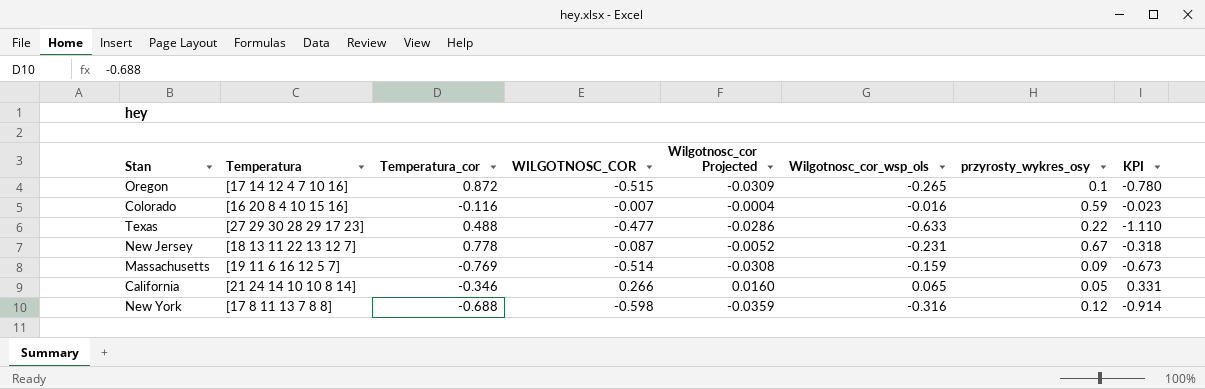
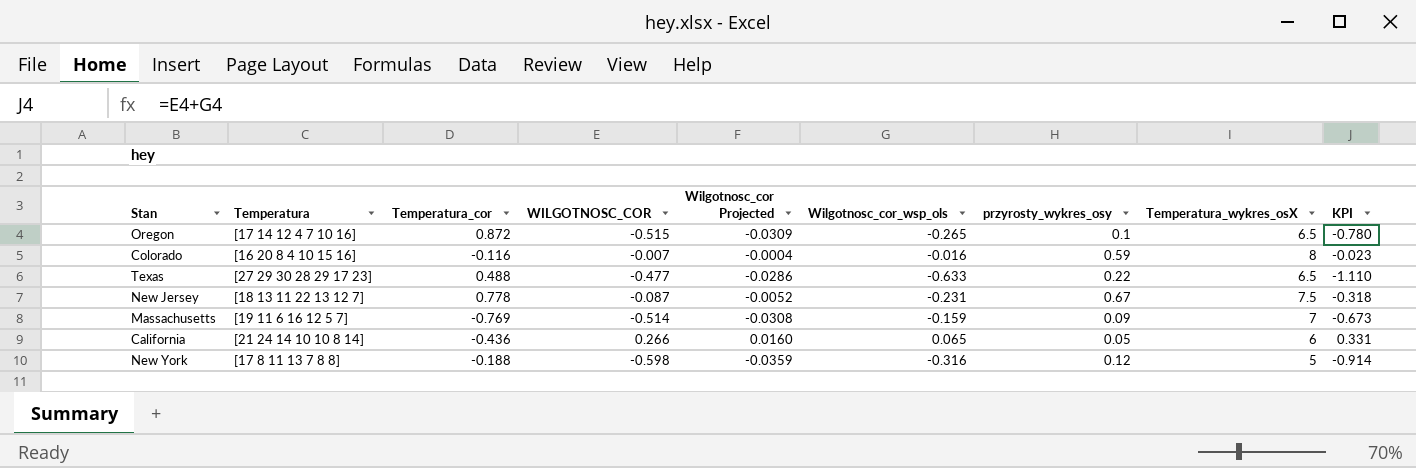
column Temperatura_wykres_osX | position: none -> 8
California | Temperatura_cor: -0.346 -> -0.436
New York | Temperatura_cor: -0.688 -> -0.188

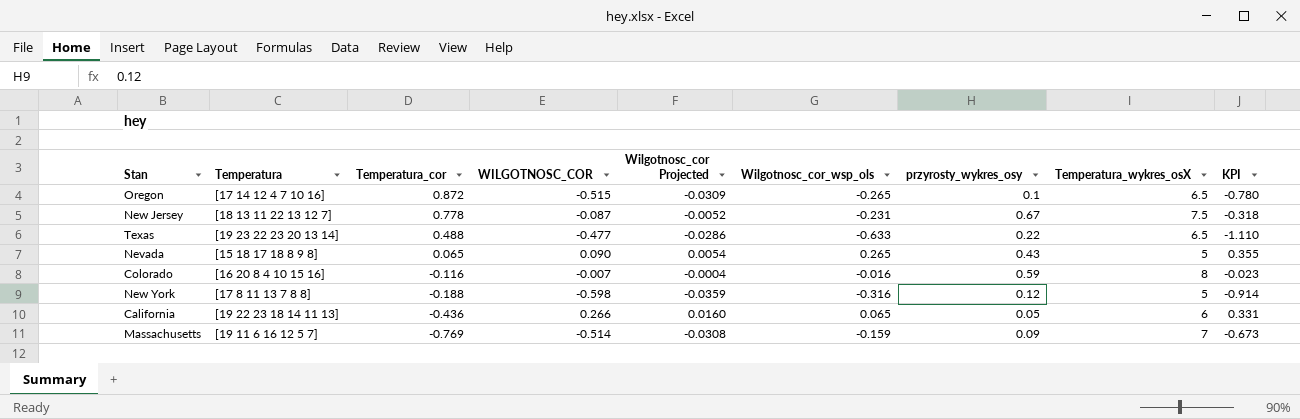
row order: none -> Temperatura_cor descending
Texas | Temperatura: [27 29 30 28 29 17 23] -> [19 23 22 23 20 13 14]
row Nevada: none -> [15 18 17 18 8 9 8] | 0.065 | 0.090 | 0.0054 | 0.265 | 0.43 | 5 | 0.355
California | Temperatura: [21 24 14 10 10 8 14] -> [19 22 23 18 14 11 13]

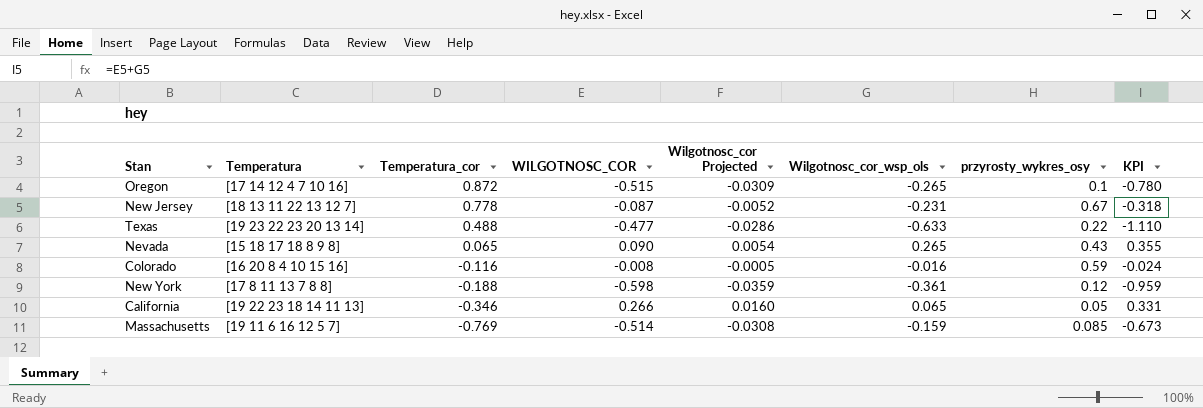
column Temperatura_wykres_osX | position: 8 -> none
Colorado | WILGOTNOSC_COR: -0.007 -> -0.008
Colorado | Wilgotnosc_cor Projected: -0.0004 -> -0.0005
Colorado | KPI: -0.023 -> -0.024
New York | Wilgotnosc_cor_wsp_ols: -0.316 -> -0.361
New York | KPI: -0.914 -> -0.959
California | Temperatura_cor: -0.436 -> -0.346
Massachusetts | przyrosty_wykres_osy: 0.09 -> 0.085

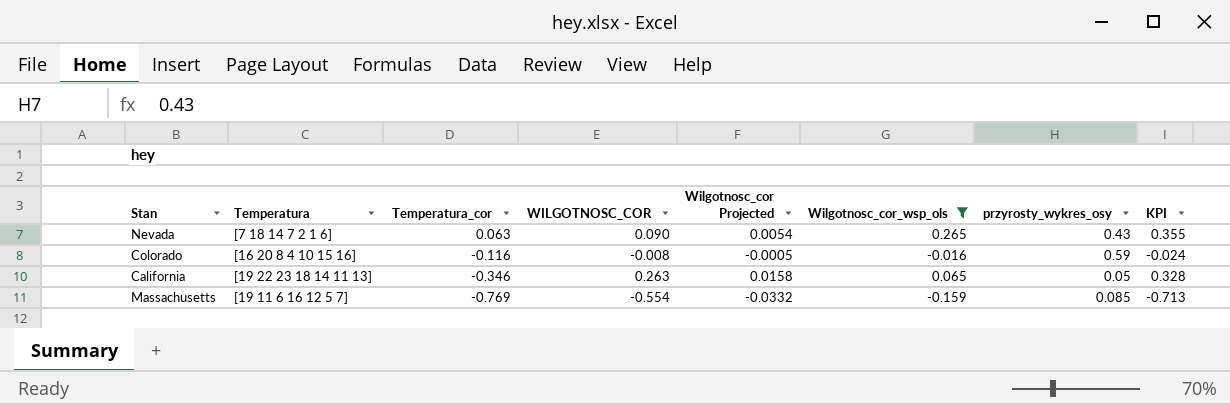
filter: none -> Wilgotnosc_cor_wsp_ols >= -0.159
Nevada | Temperatura: [15 18 17 18 8 9 8] -> [7 18 14 7 2 1 6]
Nevada | Temperatura_cor: 0.065 -> 0.063
California | WILGOTNOSC_COR: 0.266 -> 0.263
California | Wilgotnosc_cor Projected: 0.0160 -> 0.0158
California | KPI: 0.331 -> 0.328
Massachusetts | WILGOTNOSC_COR: -0.514 -> -0.554
Massachusetts | Wilgotnosc_cor Projected: -0.0308 -> -0.0332
Massachusetts | KPI: -0.673 -> -0.713

